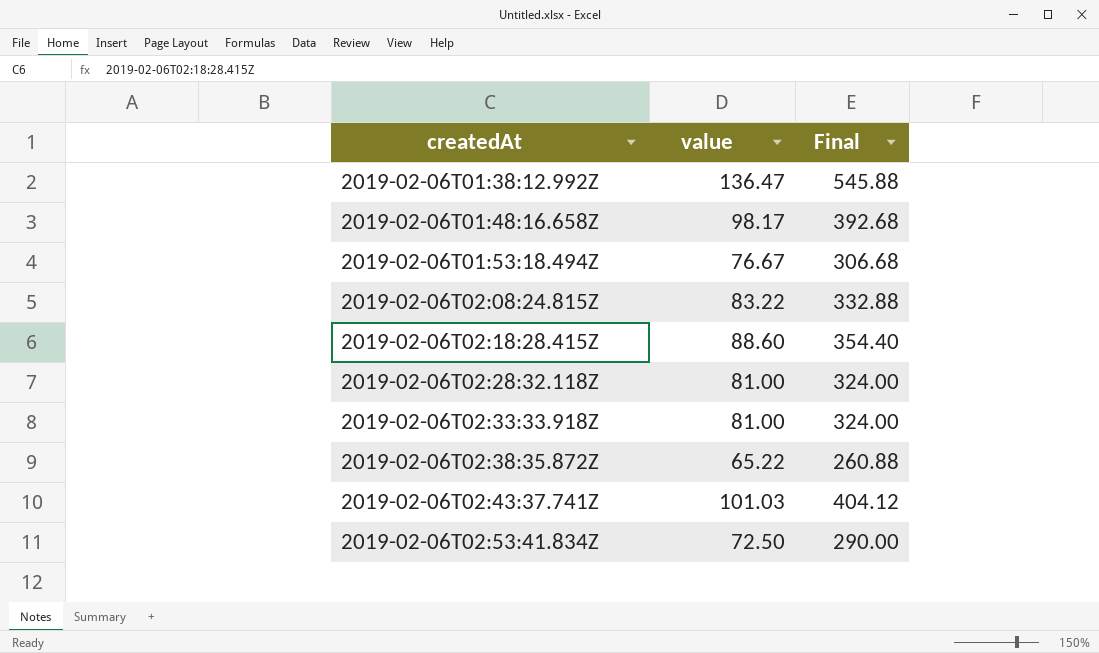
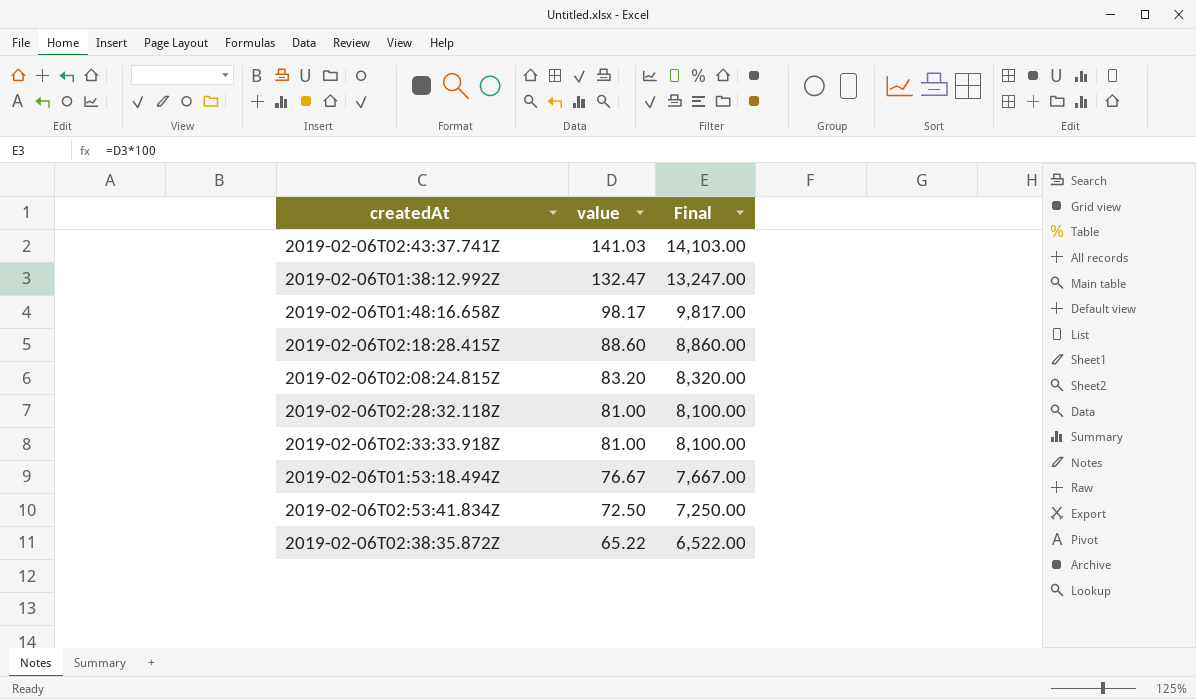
row order: createdAt ascending -> value descending
column Final | formula: [value] * 4 -> [value] * 100
2019-02-06T02:43:37.741Z | value: 101.03 -> 141.03
2019-02-06T01:38:12.992Z | value: 136.47 -> 132.47
2019-02-06T02:08:24.815Z | value: 83.22 -> 83.20

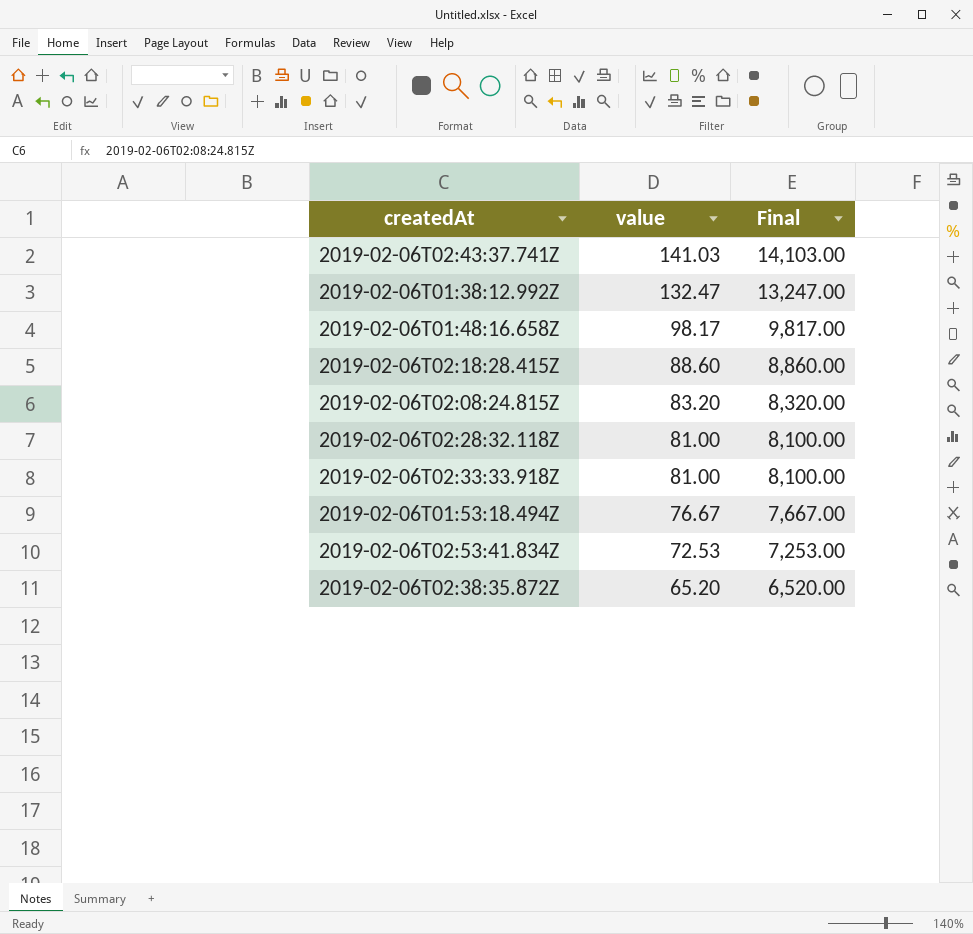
2019-02-06T02:53:41.834Z | value: 72.50 -> 72.53
2019-02-06T02:53:41.834Z | Final: 7,250.00 -> 7,253.00
2019-02-06T02:38:35.872Z | value: 65.22 -> 65.20
2019-02-06T02:38:35.872Z | Final: 6,522.00 -> 6,520.00

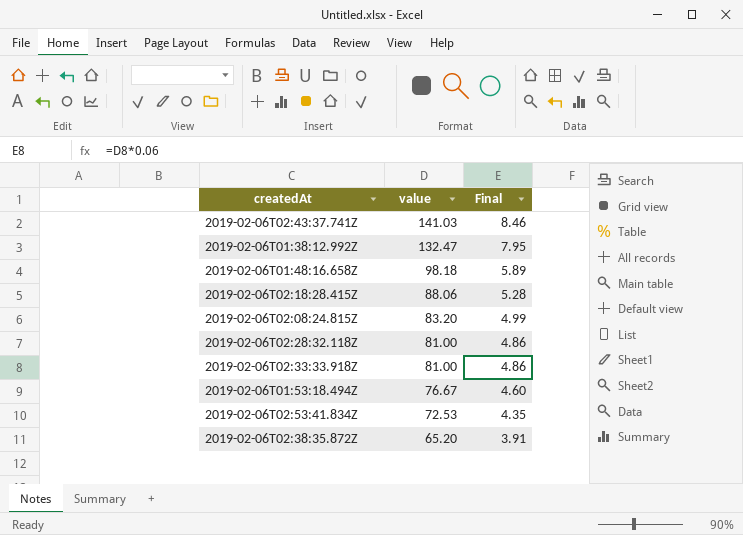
column Final | formula: [value] * 100 -> [value] * 0.06
2019-02-06T01:48:16.658Z | value: 98.17 -> 98.18
2019-02-06T02:18:28.415Z | value: 88.60 -> 88.06

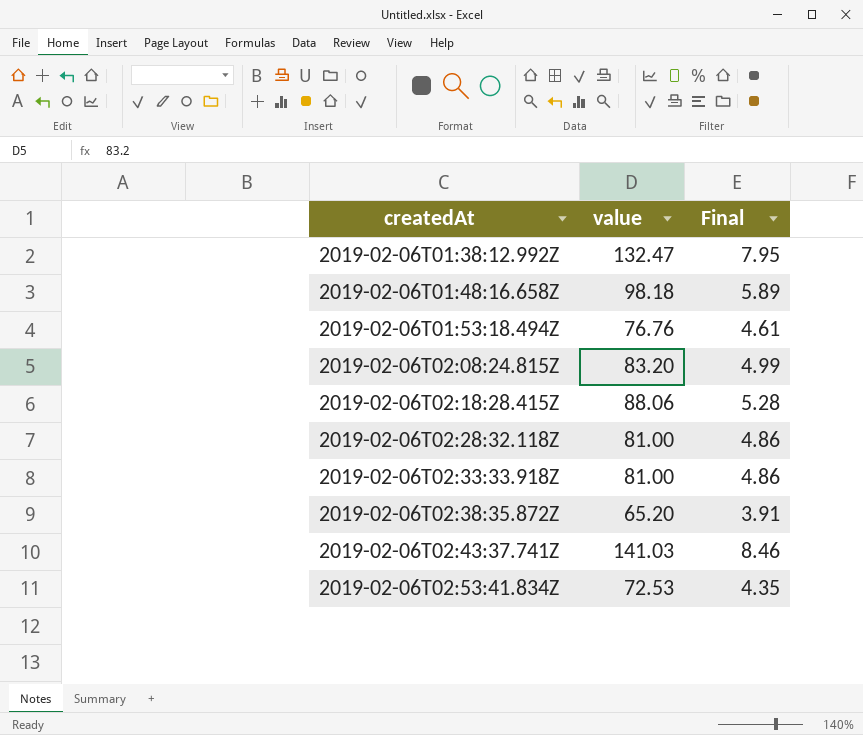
row order: value descending -> createdAt ascending
2019-02-06T01:53:18.494Z | value: 76.67 -> 76.76
2019-02-06T01:53:18.494Z | Final: 4.60 -> 4.61

